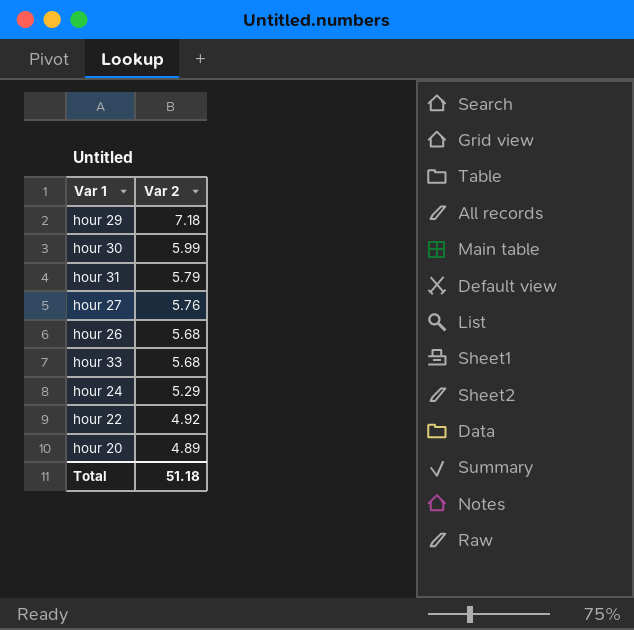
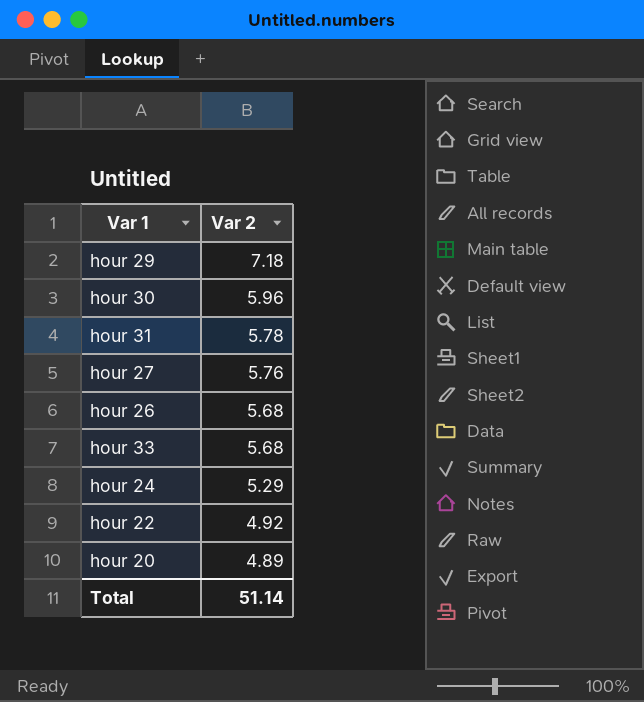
hour 30 | Var 2: 5.99 -> 5.96
hour 31 | Var 2: 5.79 -> 5.78
Total | Var 2: 51.18 -> 51.14

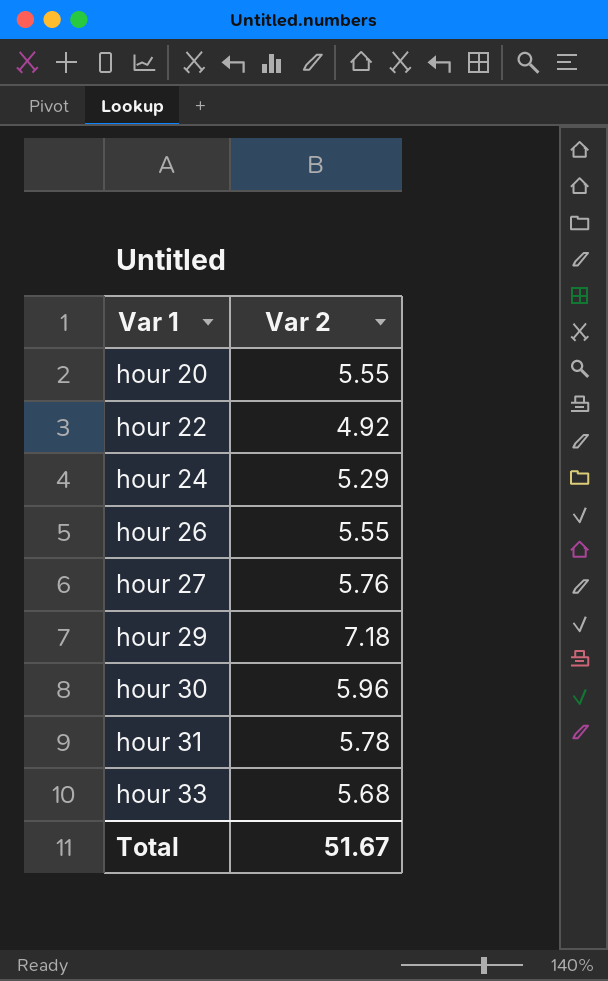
row order: Var 2 descending -> Var 1 ascending
hour 20 | Var 2: 4.89 -> 5.55
hour 26 | Var 2: 5.68 -> 5.55
Total | Var 2: 51.14 -> 51.67

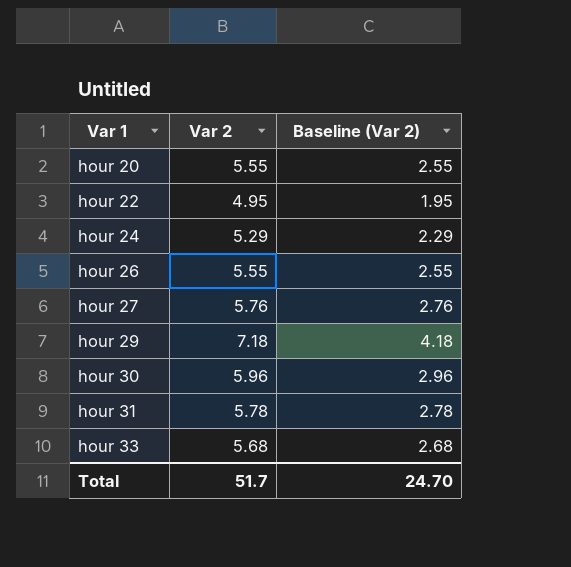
column Baseline (Var 2) | formula: none -> [Var 2] - 3
hour 22 | Var 2: 4.92 -> 4.95
Total | Var 2: 51.67 -> 51.7

